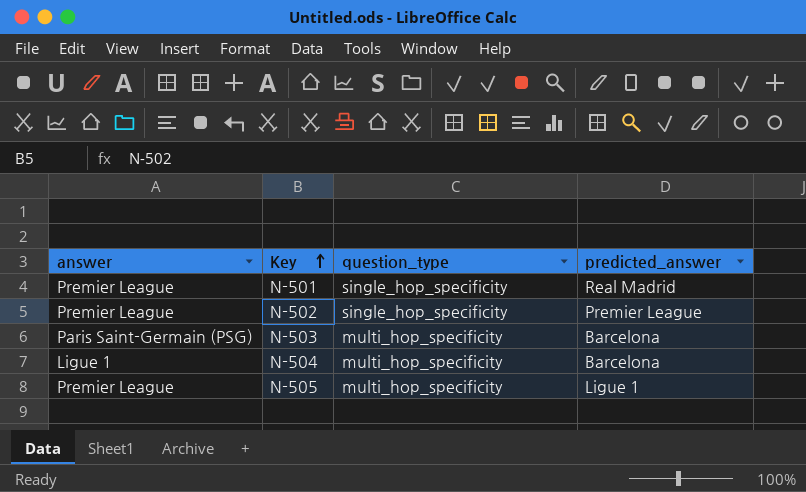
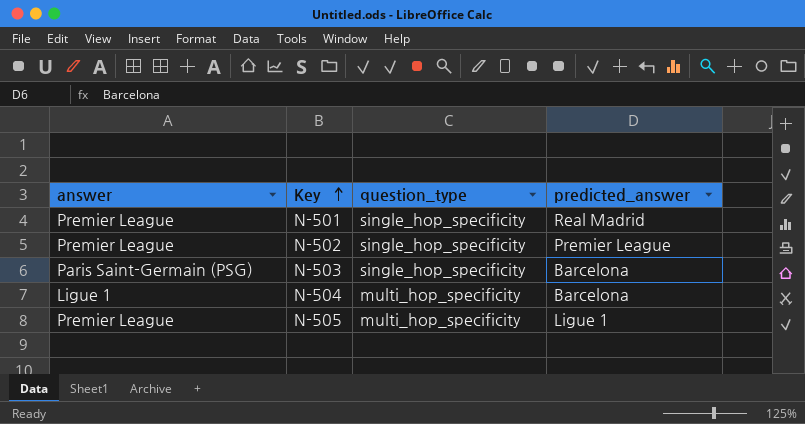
N-503 | question_type: multi_hop_specificity -> single_hop_specificity

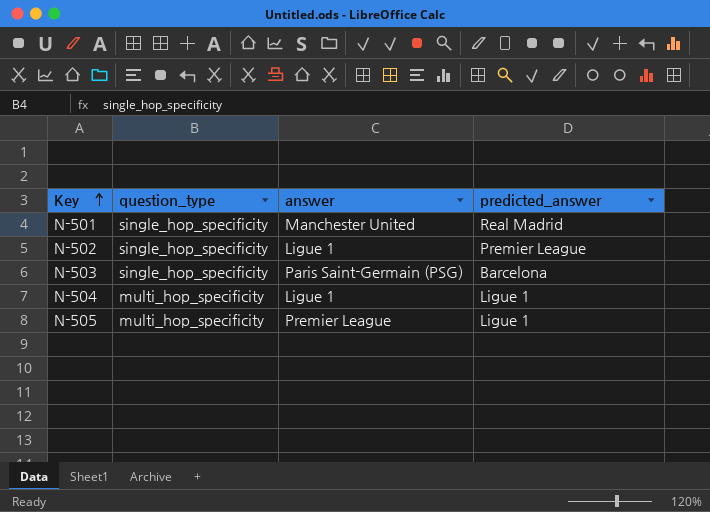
column answer | position: 1 -> 3
N-501 | answer: Premier League -> Manchester United
N-502 | answer: Premier League -> Ligue 1
N-504 | predicted_answer: Barcelona -> Ligue 1

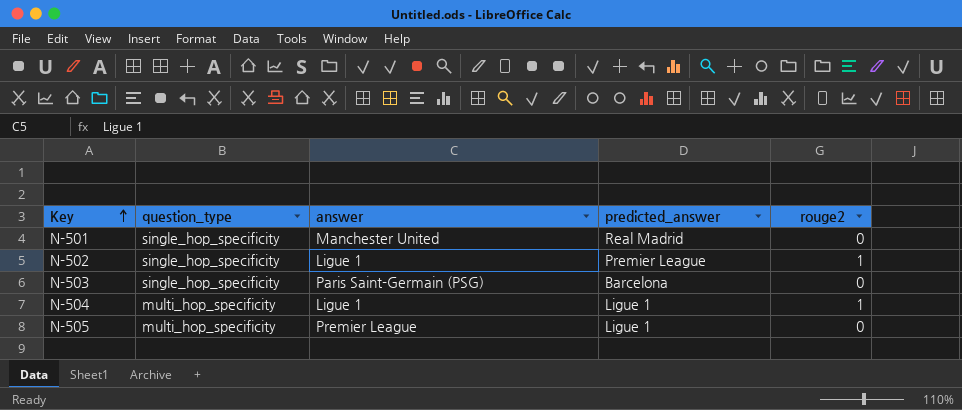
column rouge2 | position: none -> 5

